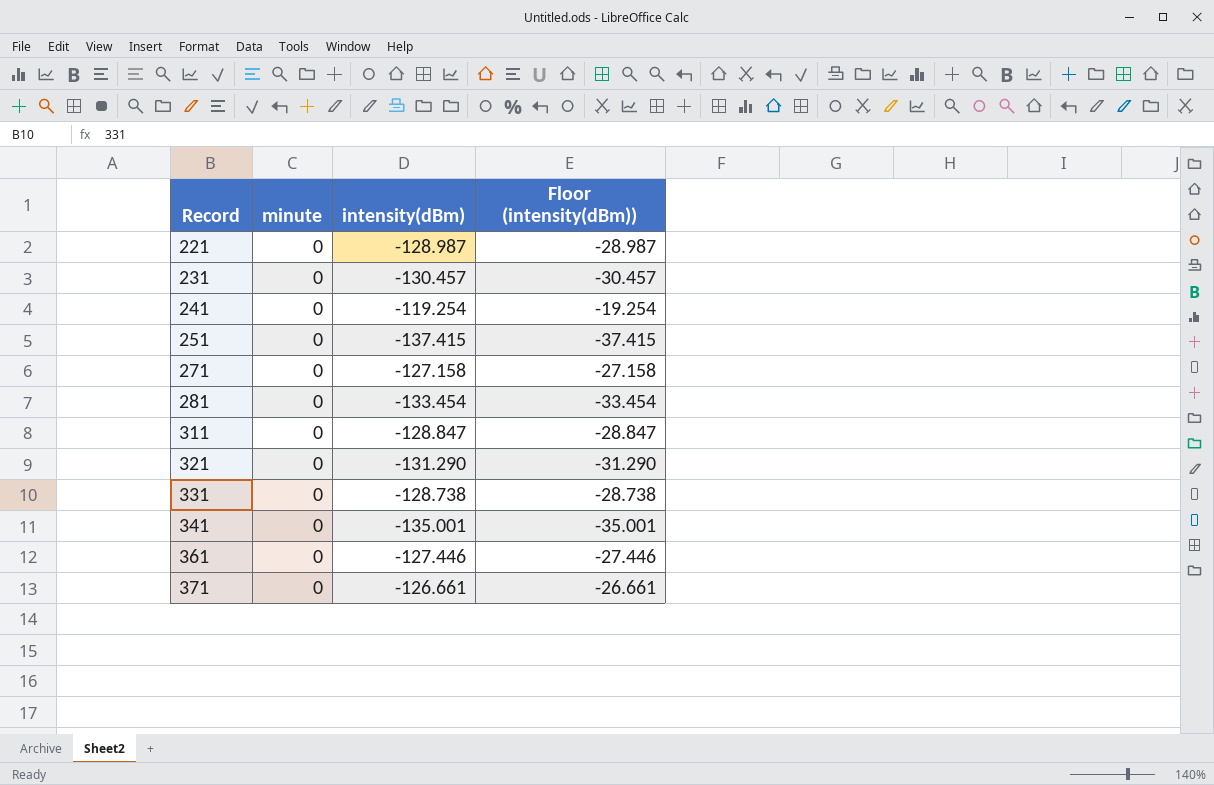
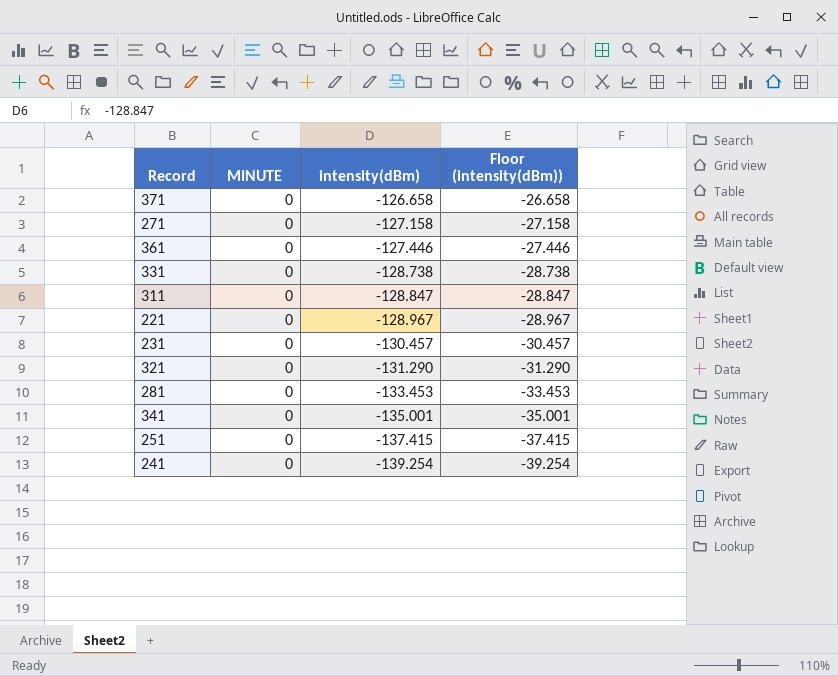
row order: Record ascending -> intensity(dBm) descending
column name: minute -> MINUTE
371 | intensity(dBm): -126.661 -> -126.658
371 | Floor (intensity(dBm)): -26.661 -> -26.658
221 | intensity(dBm): -128.987 -> -128.967
221 | Floor (intensity(dBm)): -28.987 -> -28.967
281 | intensity(dBm): -133.454 -> -133.453
281 | Floor (intensity(dBm)): -33.454 -> -33.453
241 | intensity(dBm): -119.254 -> -139.254
241 | Floor (intensity(dBm)): -19.254 -> -39.254

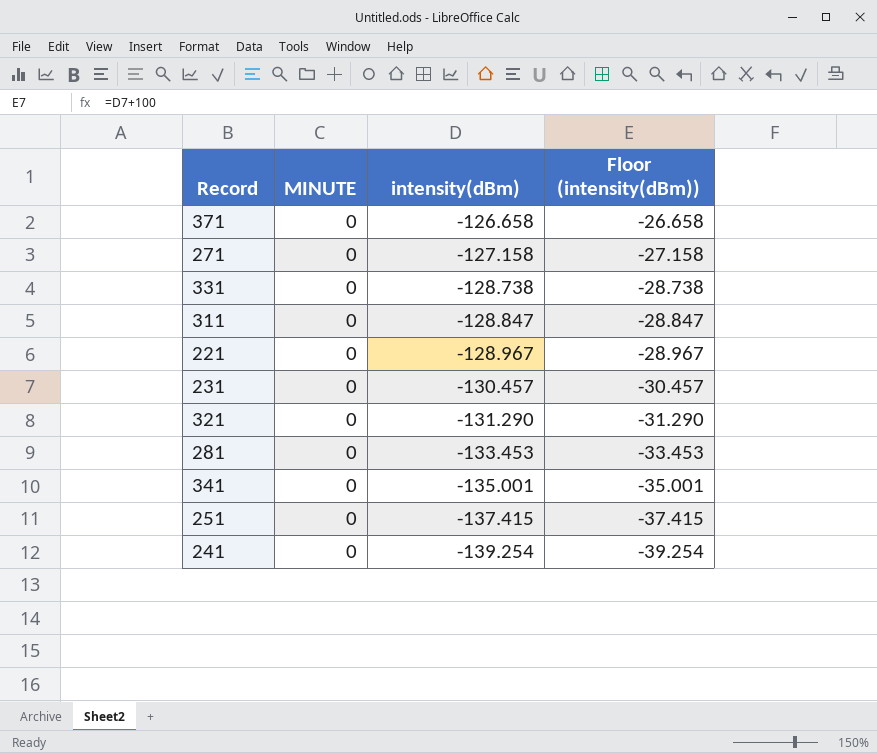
row 361: 0 | -127.446 | -27.446 -> none

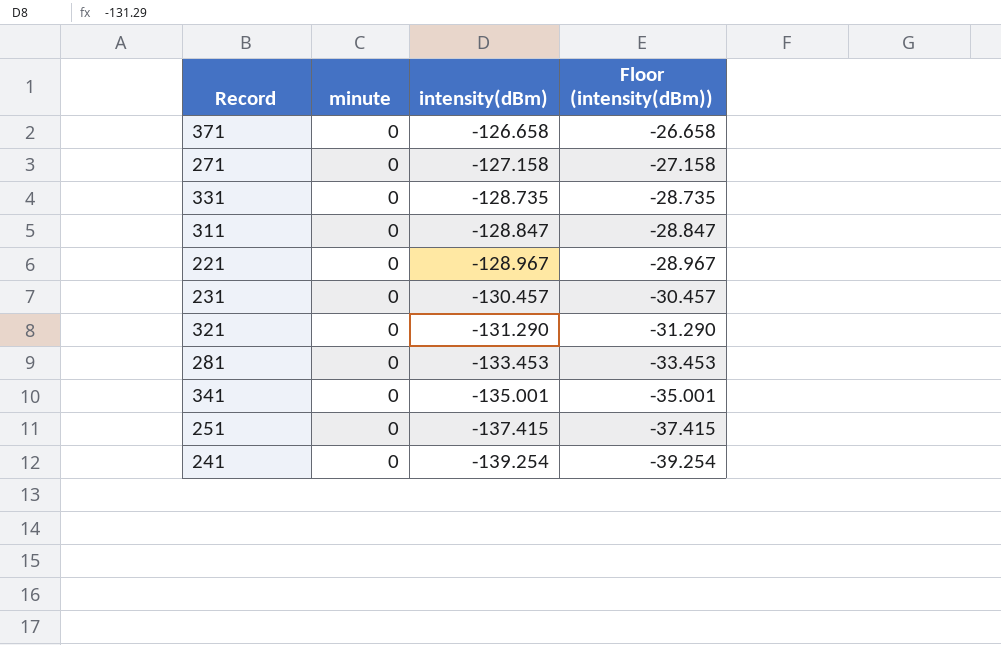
column name: MINUTE -> minute
331 | intensity(dBm): -128.738 -> -128.735
331 | Floor (intensity(dBm)): -28.738 -> -28.735

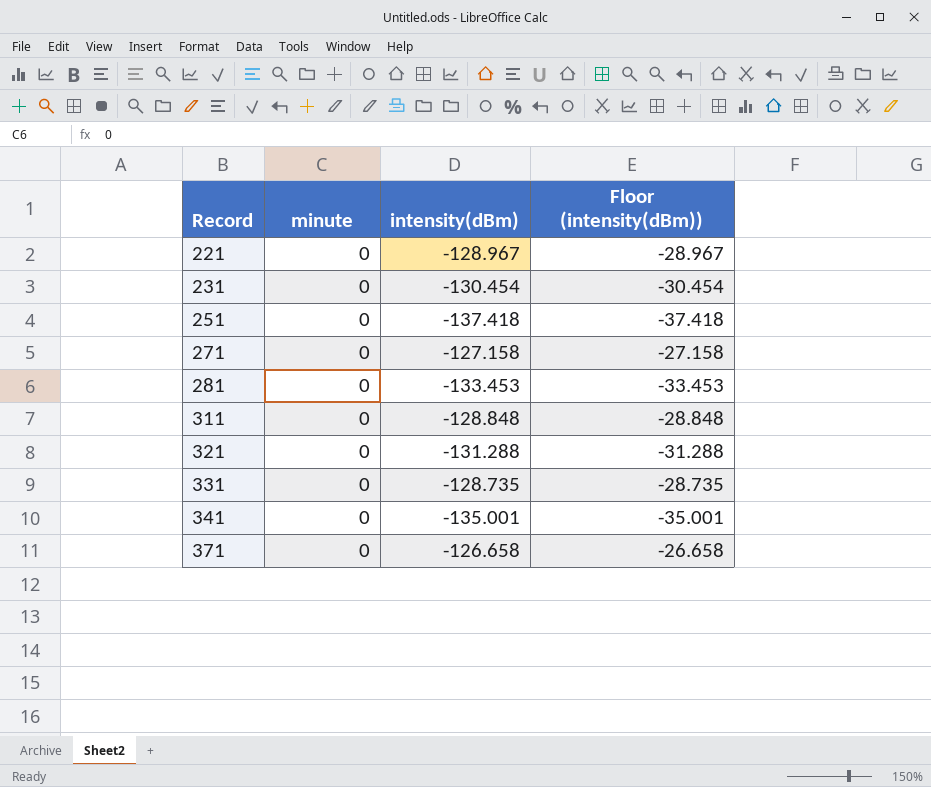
row order: intensity(dBm) descending -> Record ascending
row 241: 0 | -139.254 | -39.254 -> none
231 | intensity(dBm): -130.457 -> -130.454
231 | Floor (intensity(dBm)): -30.457 -> -30.454
251 | intensity(dBm): -137.415 -> -137.418
251 | Floor (intensity(dBm)): -37.415 -> -37.418
311 | intensity(dBm): -128.847 -> -128.848
311 | Floor (intensity(dBm)): -28.847 -> -28.848
321 | intensity(dBm): -131.290 -> -131.288
321 | Floor (intensity(dBm)): -31.290 -> -31.288

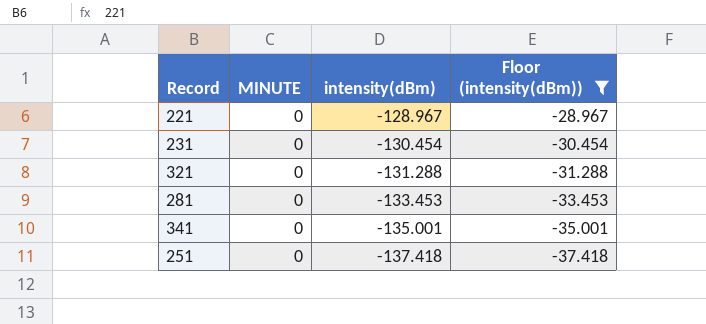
filter: none -> Floor (intensity(dBm)) <= -28.967
row order: Record ascending -> intensity(dBm) descending
column name: minute -> MINUTE

